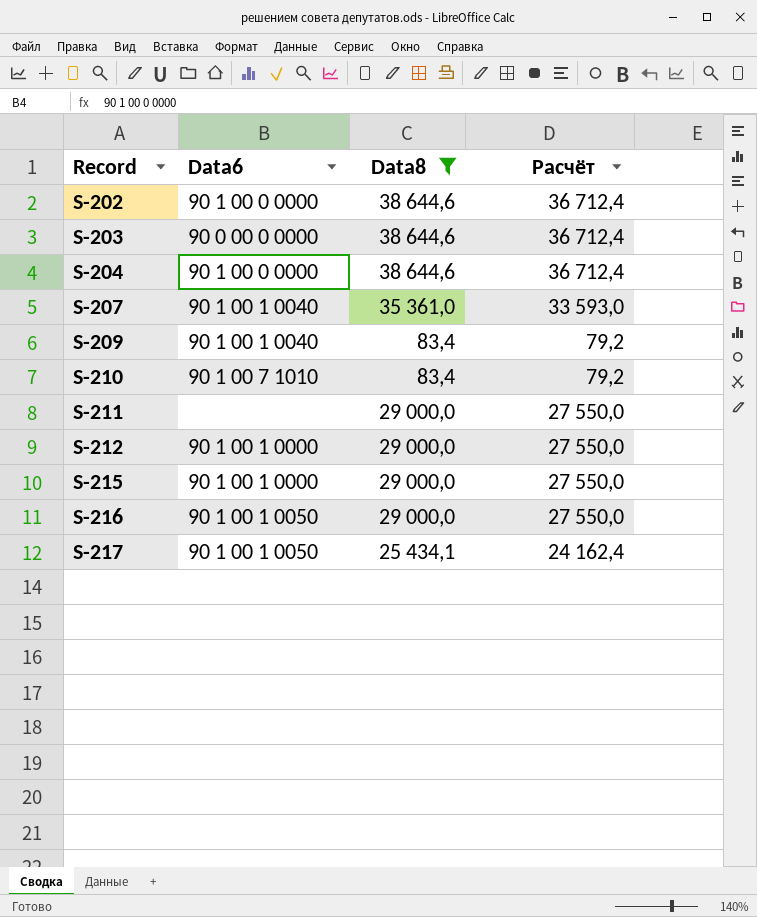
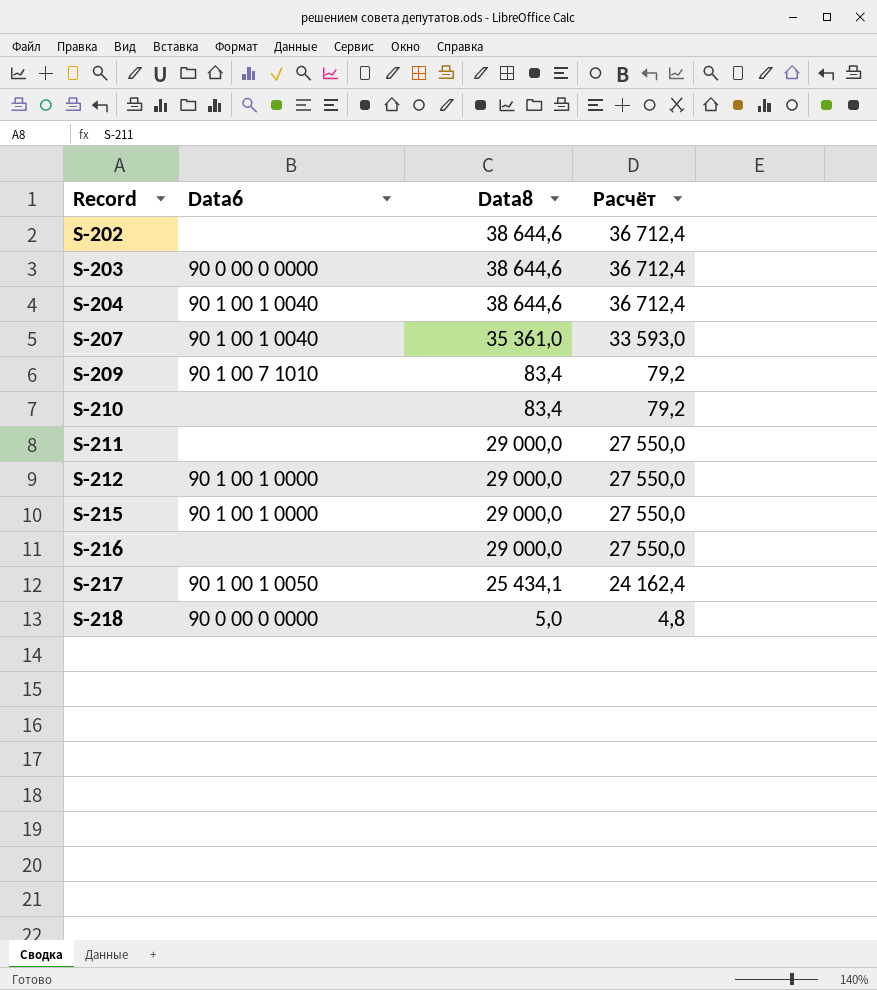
filter: Data8 != 5,0 -> none
S-202 | Data6: 90 1 00 0 0000 -> none
S-204 | Data6: 90 1 00 0 0000 -> 90 1 00 1 0040
S-209 | Data6: 90 1 00 1 0040 -> 90 1 00 7 1010
S-210 | Data6: 90 1 00 7 1010 -> none
S-216 | Data6: 90 1 00 1 0050 -> none

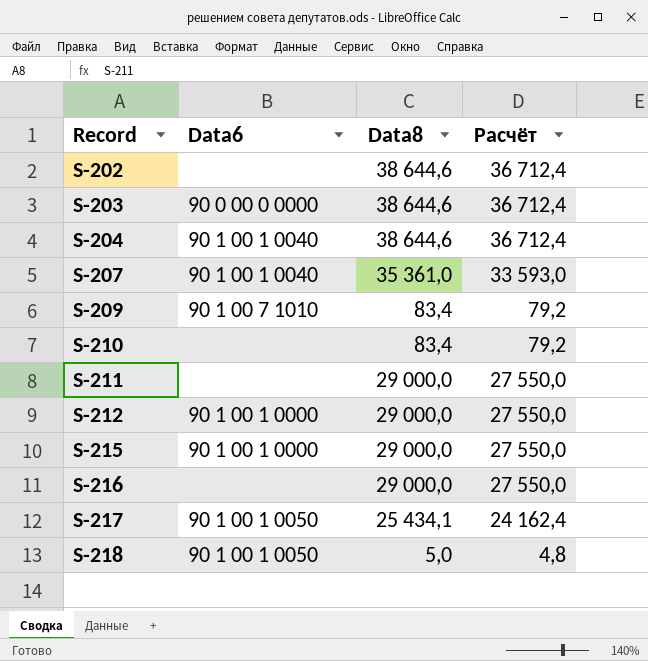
S-218 | Data6: 90 0 00 0 0000 -> 90 1 00 1 0050

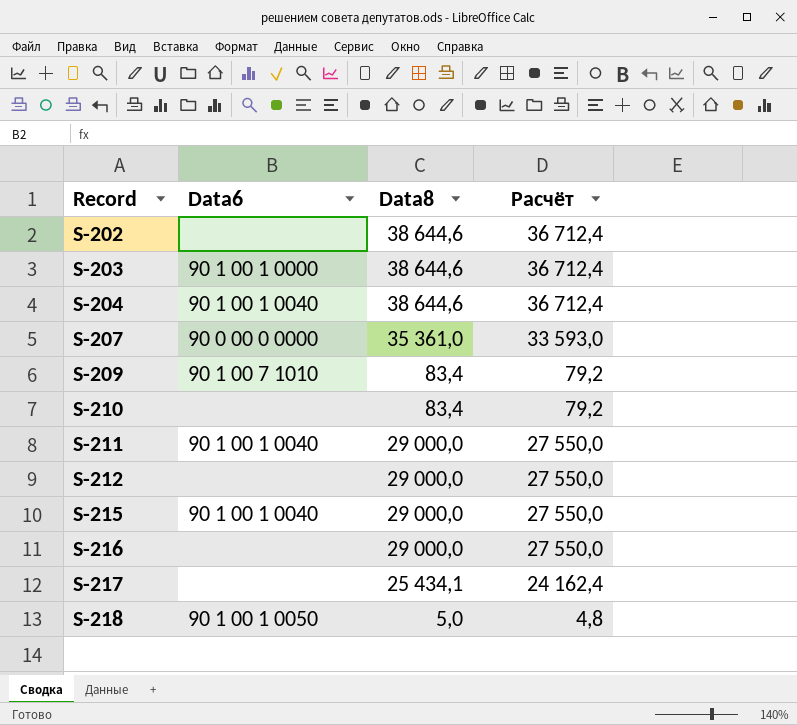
S-203 | Data6: 90 0 00 0 0000 -> 90 1 00 1 0000
S-207 | Data6: 90 1 00 1 0040 -> 90 0 00 0 0000
S-211 | Data6: none -> 90 1 00 1 0040
S-212 | Data6: 90 1 00 1 0000 -> none
S-215 | Data6: 90 1 00 1 0000 -> 90 1 00 1 0040
S-217 | Data6: 90 1 00 1 0050 -> none

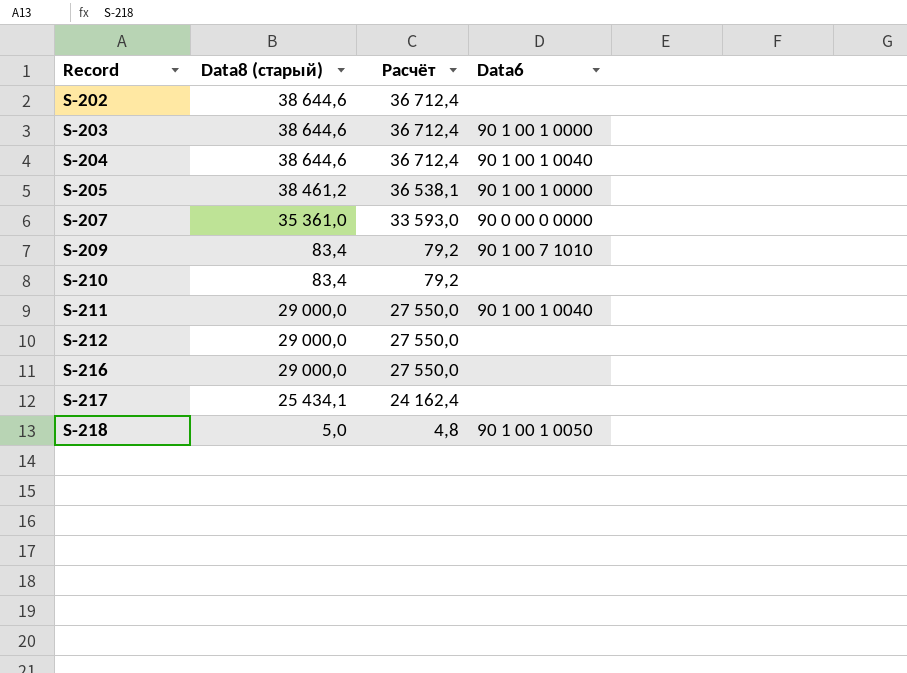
column name: Data8 -> Data8 (старый)
column Data6 | position: 2 -> 4
row S-215: 90 1 00 1 0040 | 29 000,0 | 27 550,0 -> none
row S-205: none -> 38 461,2 | 36 538,1 | 90 1 00 1 0000

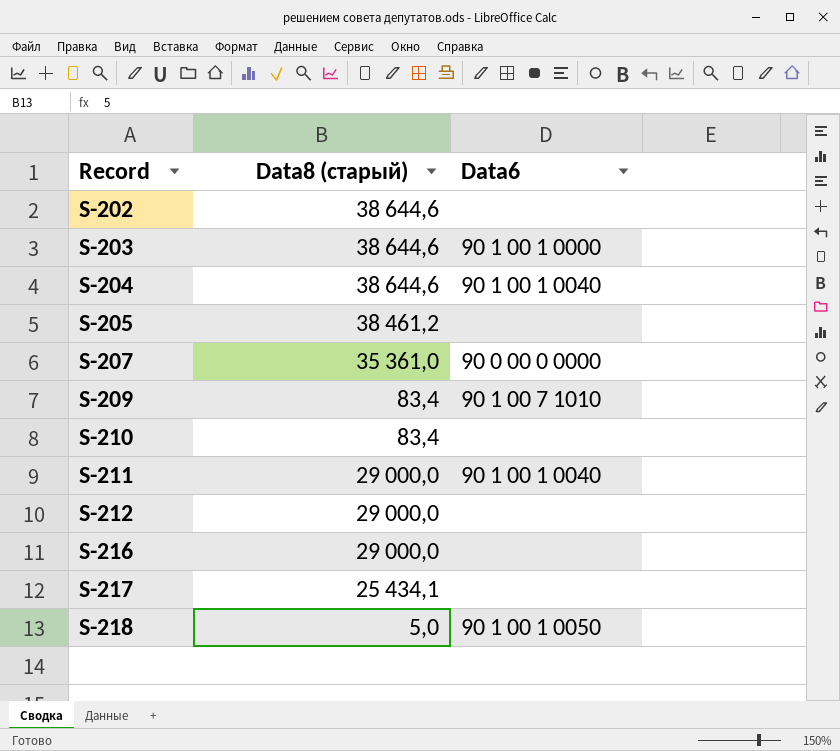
column Расчёт | formula: [Data8 (старый)] * 0,95 -> none
S-205 | Data6: 90 1 00 1 0000 -> none

